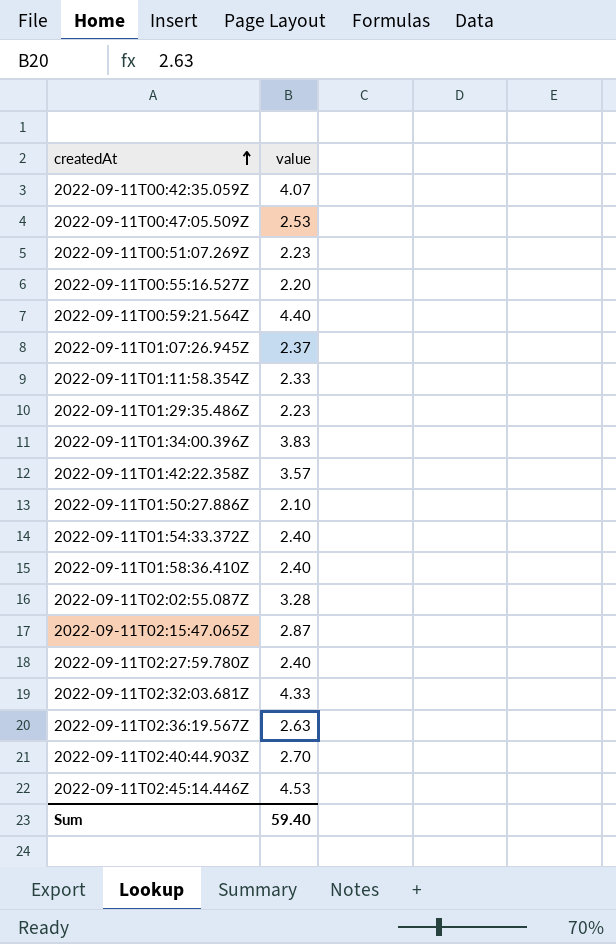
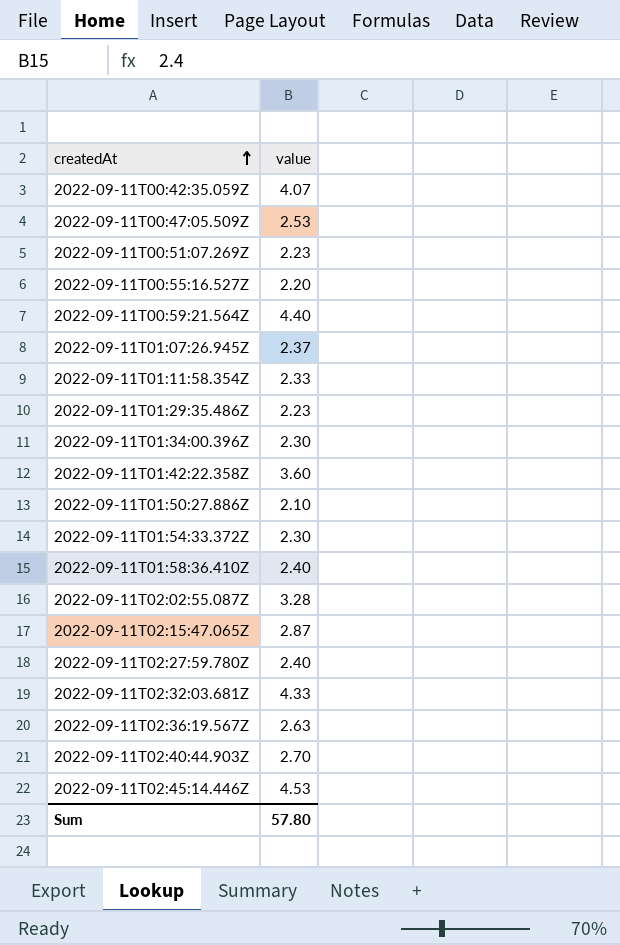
2022-09-11T01:34:00.396Z | value: 3.83 -> 2.30
2022-09-11T01:42:22.358Z | value: 3.57 -> 3.60
2022-09-11T01:54:33.372Z | value: 2.40 -> 2.30
Sum | value: 59.40 -> 57.80

